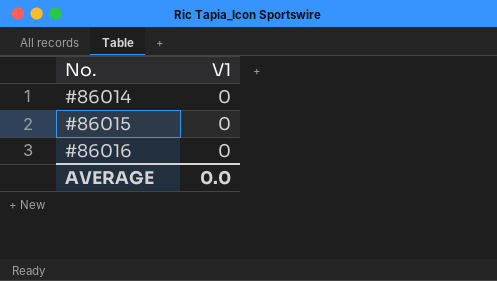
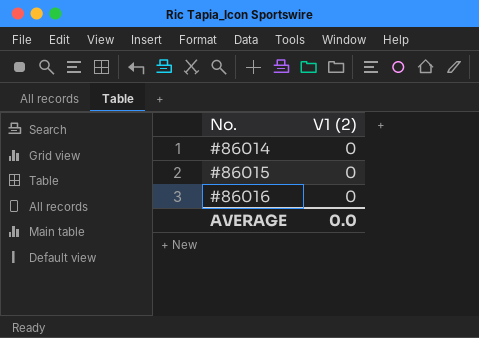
column name: V1 -> V1 (2)

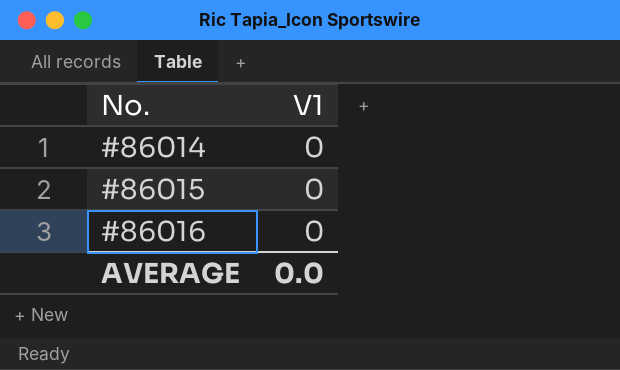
column name: V1 (2) -> V1

